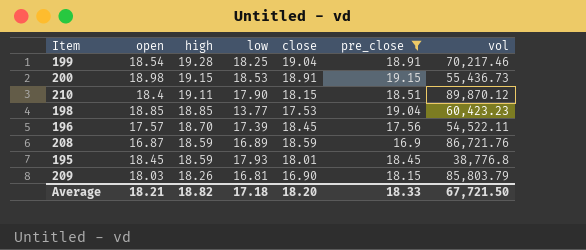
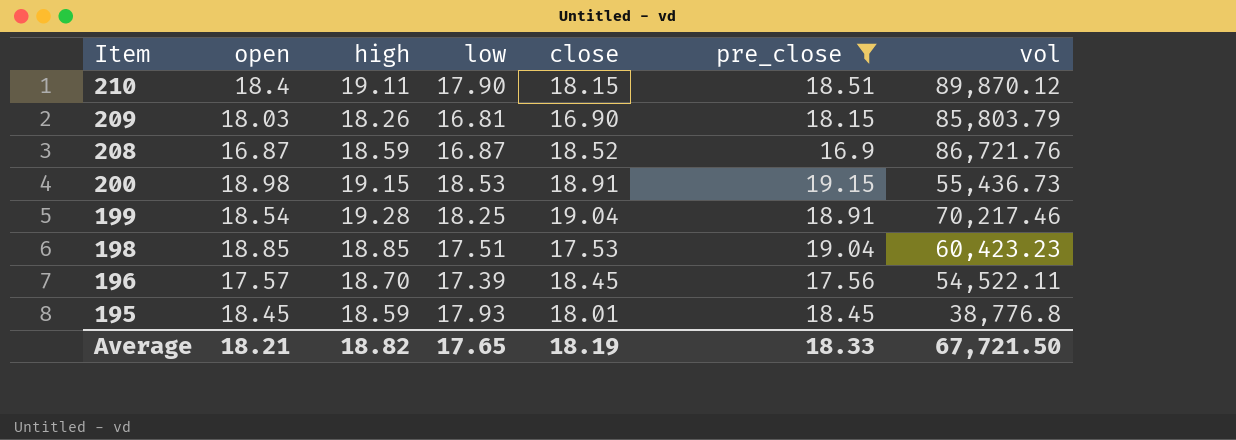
row order: high descending -> Item descending
208 | low: 16.89 -> 16.87
208 | close: 18.59 -> 18.52
198 | low: 13.77 -> 17.51
Average | low: 17.18 -> 17.65
Average | close: 18.20 -> 18.19

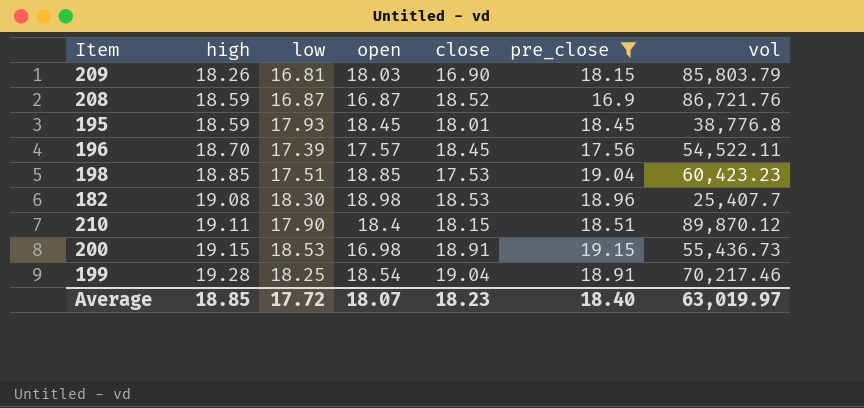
row order: Item descending -> high ascending
column open | position: 2 -> 4
row 182: none -> 19.08 | 18.30 | 18.98 | 18.53 | 18.96 | 25,407.7
200 | open: 18.98 -> 16.98
Average | high: 18.82 -> 18.85
Average | low: 17.65 -> 17.72
Average | open: 18.21 -> 18.07
Average | close: 18.19 -> 18.23
Average | pre_close: 18.33 -> 18.40
Average | vol: 67,721.50 -> 63,019.97

